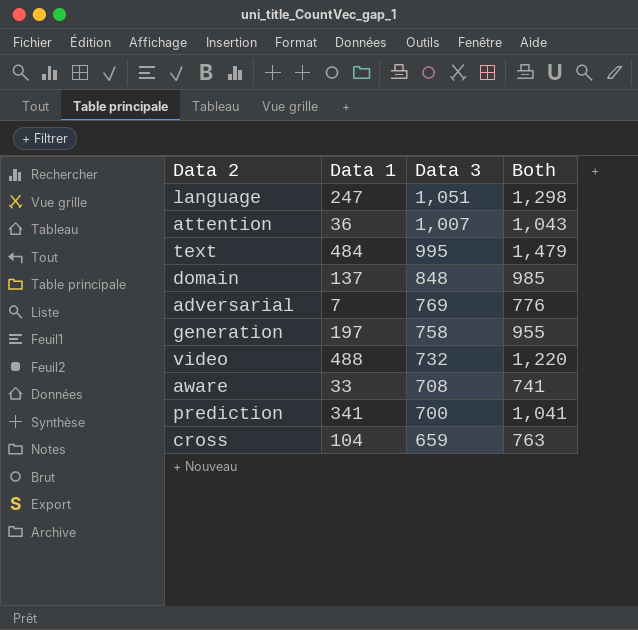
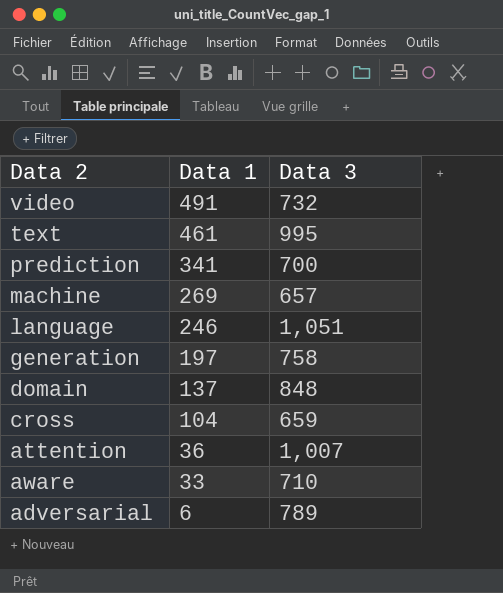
row order: Data 3 descending -> Data 1 descending
column Both | formula: [Data 1] + [Data 3] -> none
video | Data 1: 488 -> 491
text | Data 1: 484 -> 461
row machine: none -> 269 | 657
language | Data 1: 247 -> 246
aware | Data 3: 708 -> 710
adversarial | Data 1: 7 -> 6
adversarial | Data 3: 769 -> 789

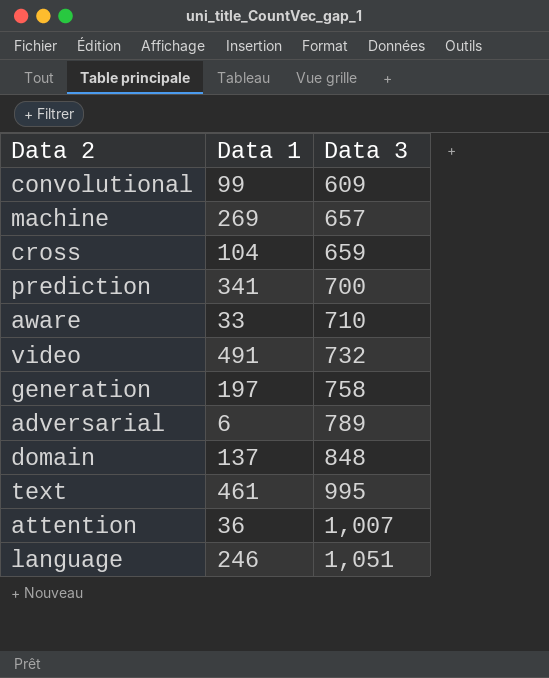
row order: Data 1 descending -> Data 3 ascending
row convolutional: none -> 99 | 609

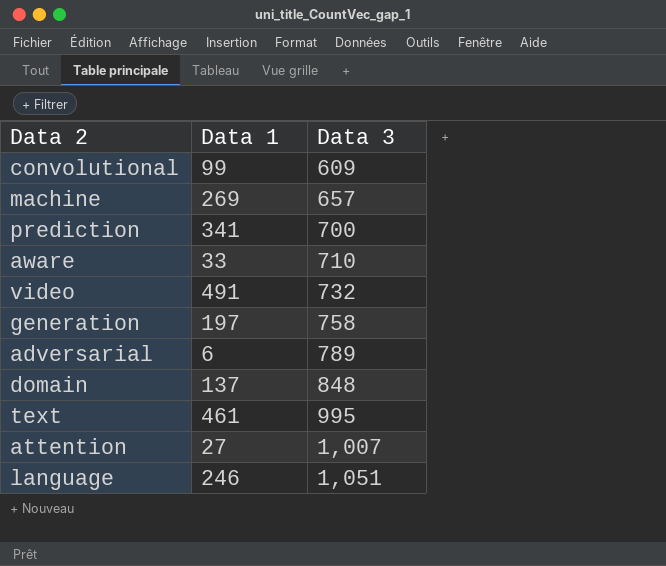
row cross: 104 | 659 -> none
attention | Data 1: 36 -> 27

